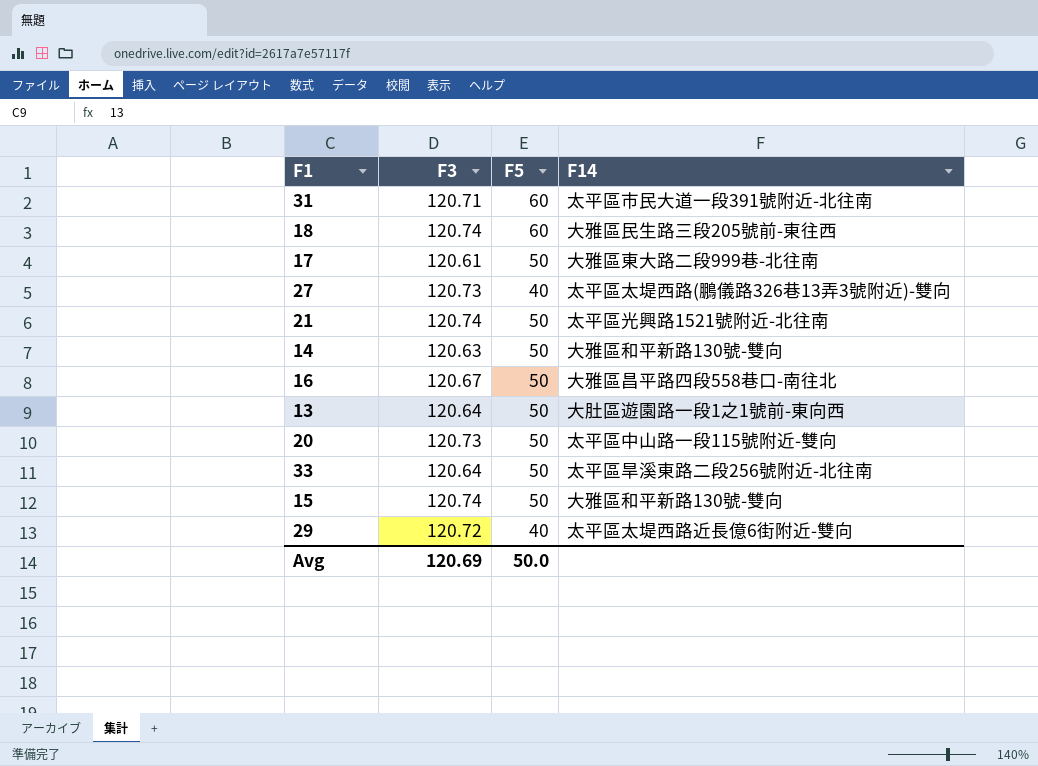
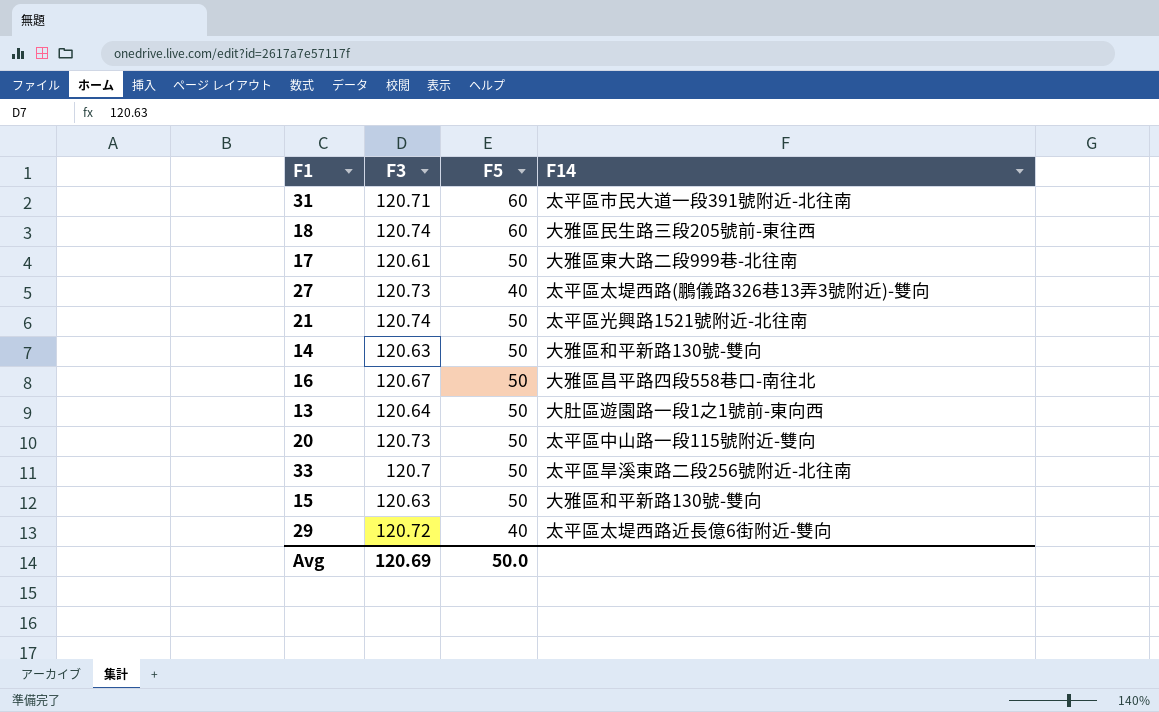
33 | F3: 120.64 -> 120.7
15 | F3: 120.74 -> 120.63

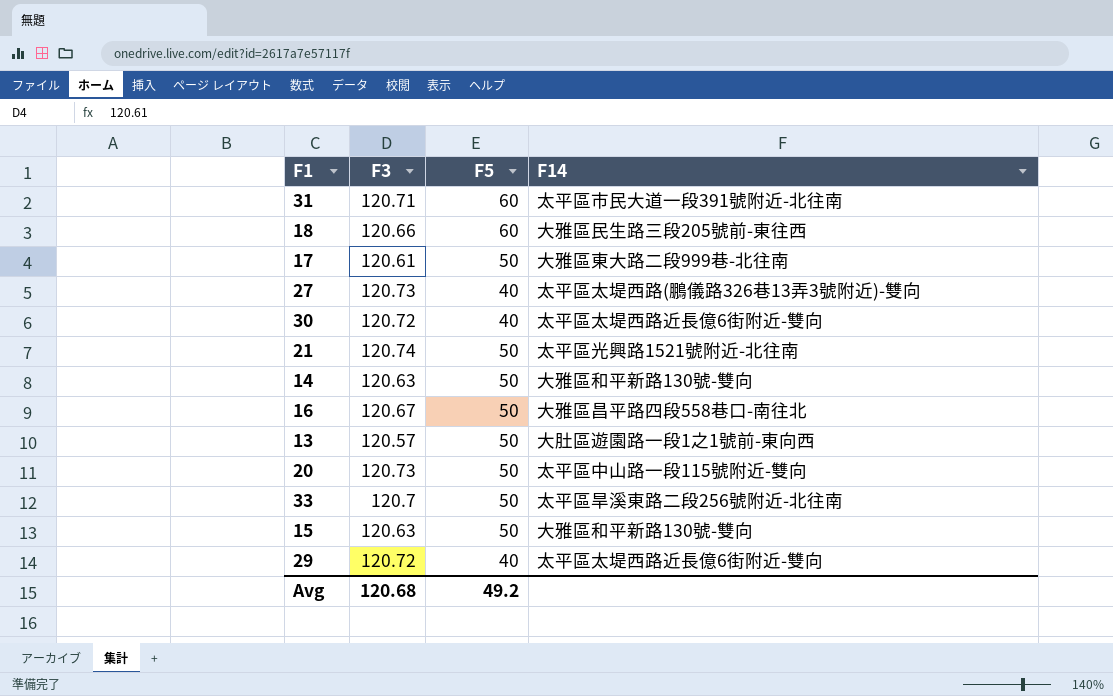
18 | F3: 120.74 -> 120.66
row 30: none -> 120.72 | 40 | 太平區太堤西路近長億6街附近-雙向
13 | F3: 120.64 -> 120.57
Avg | F3: 120.69 -> 120.68
Avg | F5: 50.0 -> 49.2

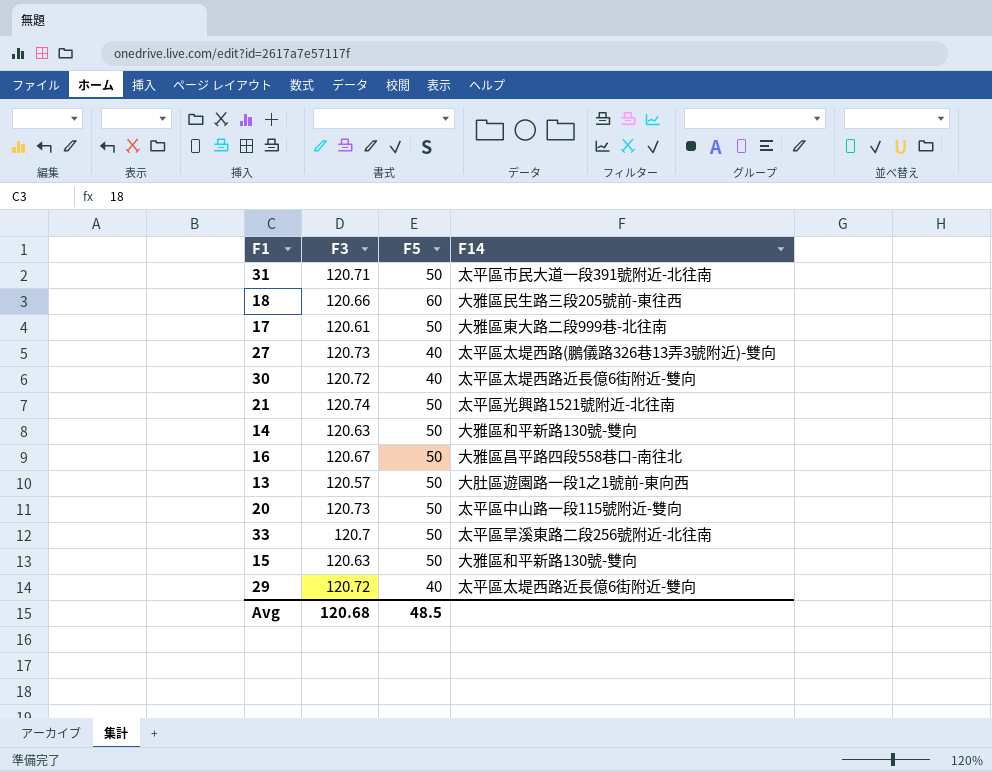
31 | F5: 60 -> 50
Avg | F5: 49.2 -> 48.5

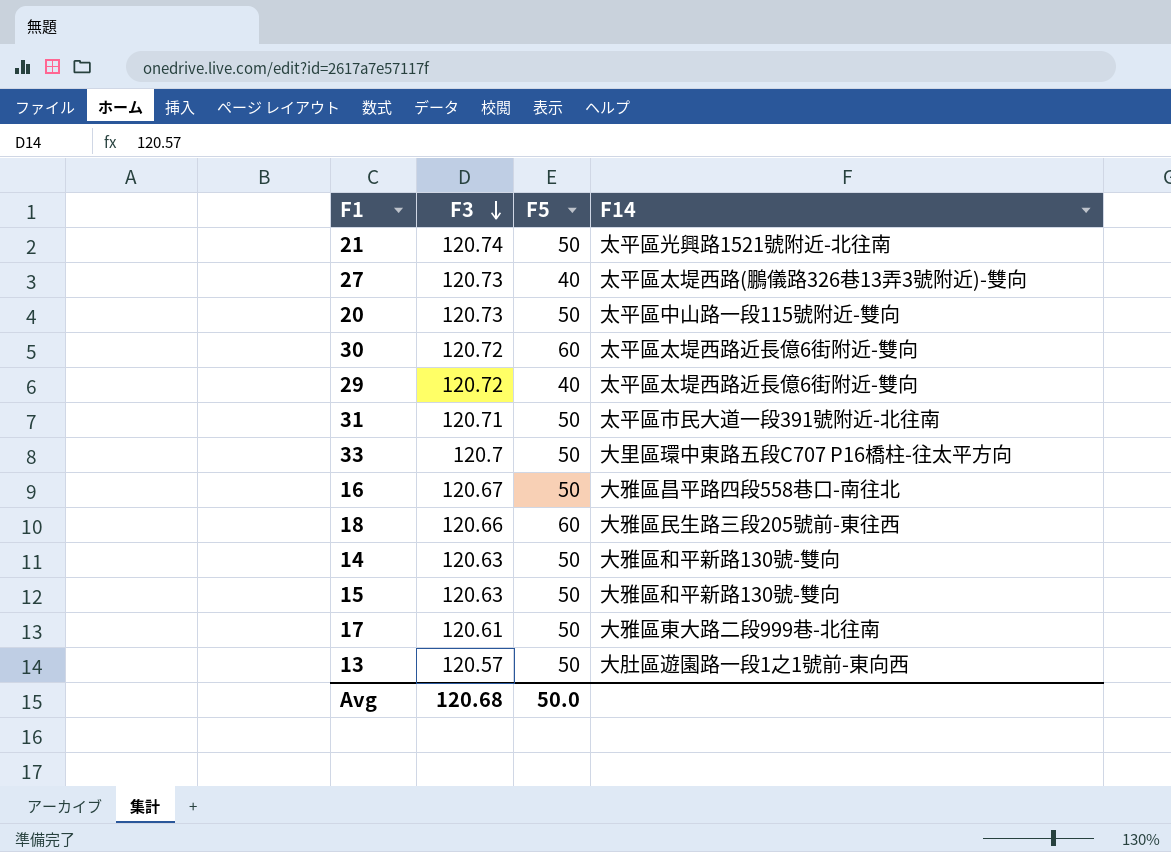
row order: none -> F3 descending
30 | F5: 40 -> 60
33 | F14: 太平區旱溪東路二段256號附近-北往南 -> 大里區環中東路五段C707 P16橋柱-往太平方向
Avg | F5: 48.5 -> 50.0

